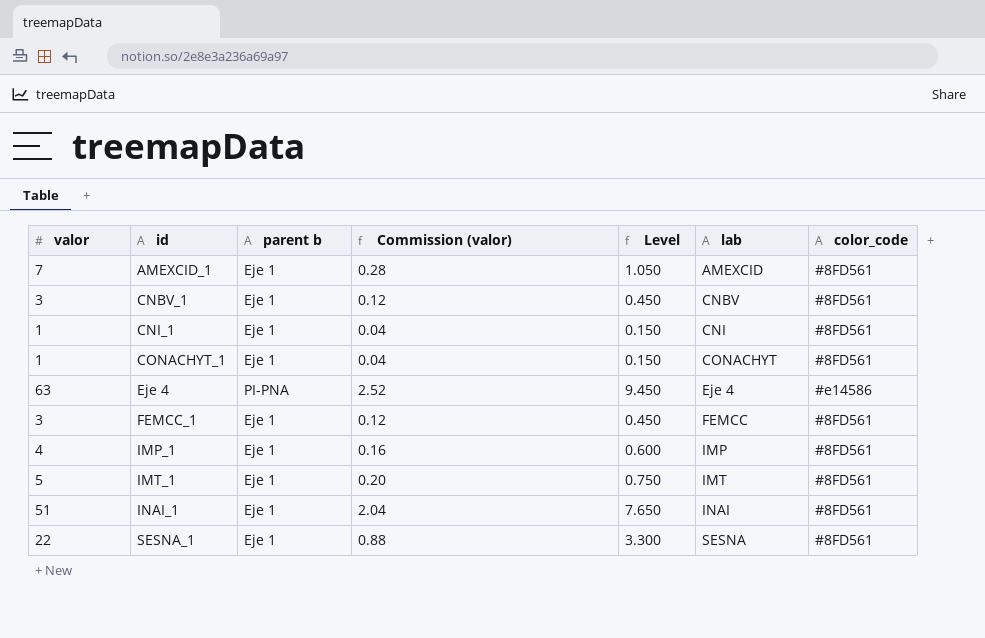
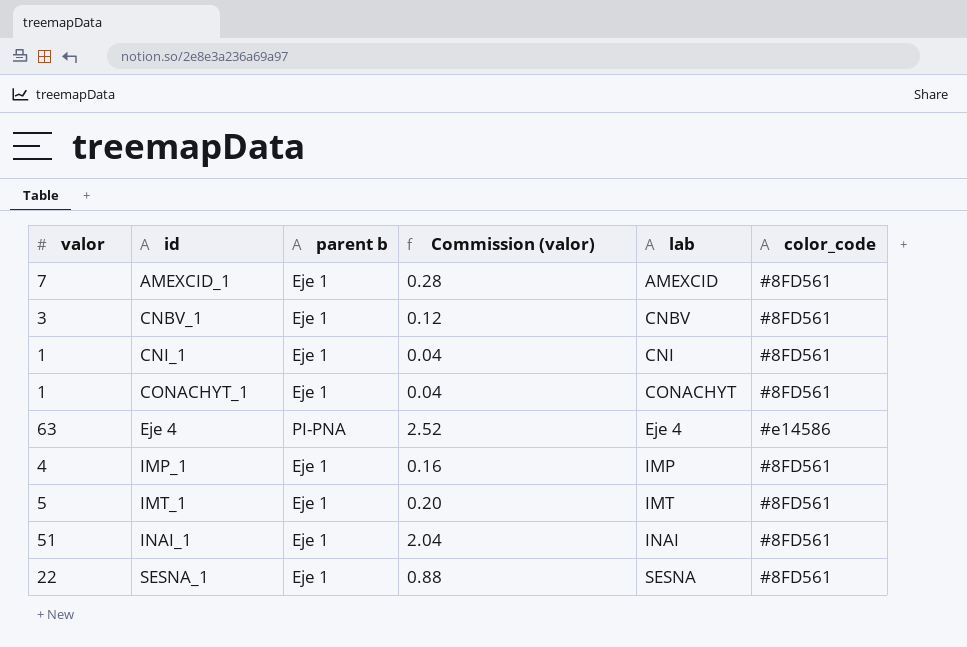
column Level | formula: [valor] * 0.15 -> none
row FEMCC_1: 3 | Eje 1 | 0.12 | 0.450 | FEMCC | #8FD561 -> none

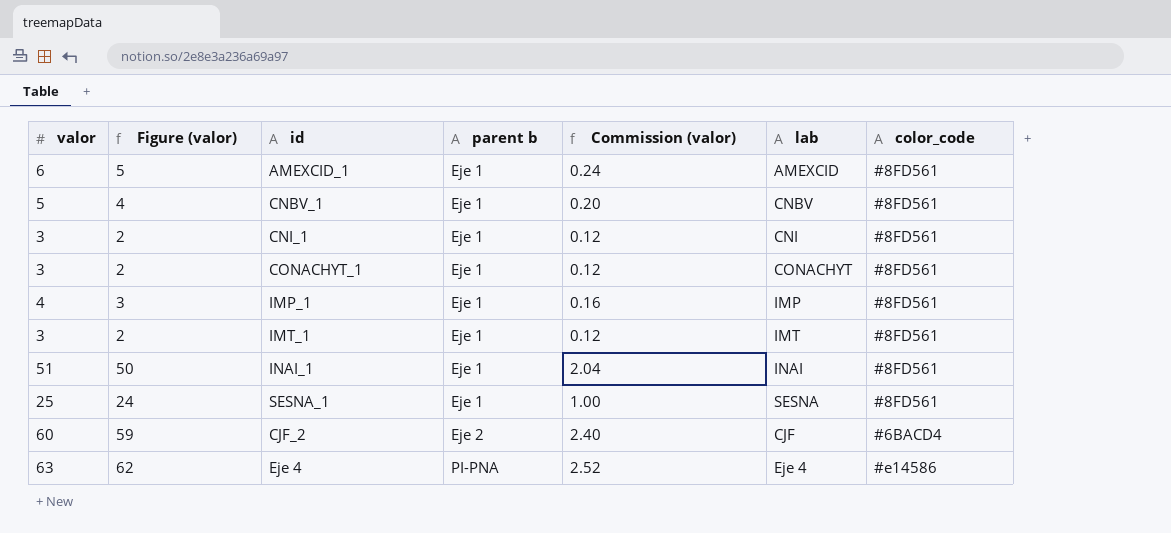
row order: id ascending -> parent b ascending
column Figure (valor) | formula: none -> [valor] - 1
AMEXCID_1 | valor: 7 -> 6
AMEXCID_1 | Commission (valor): 0.28 -> 0.24
CNBV_1 | valor: 3 -> 5
CNBV_1 | Commission (valor): 0.12 -> 0.20
CNI_1 | valor: 1 -> 3
CNI_1 | Commission (valor): 0.04 -> 0.12
CONACHYT_1 | valor: 1 -> 3
CONACHYT_1 | Commission (valor): 0.04 -> 0.12
IMT_1 | valor: 5 -> 3
IMT_1 | Commission (valor): 0.20 -> 0.12
SESNA_1 | valor: 22 -> 25
SESNA_1 | Commission (valor): 0.88 -> 1.00
row CJF_2: none -> 60 | 59 | Eje 2 | 2.40 | CJF | #6BACD4

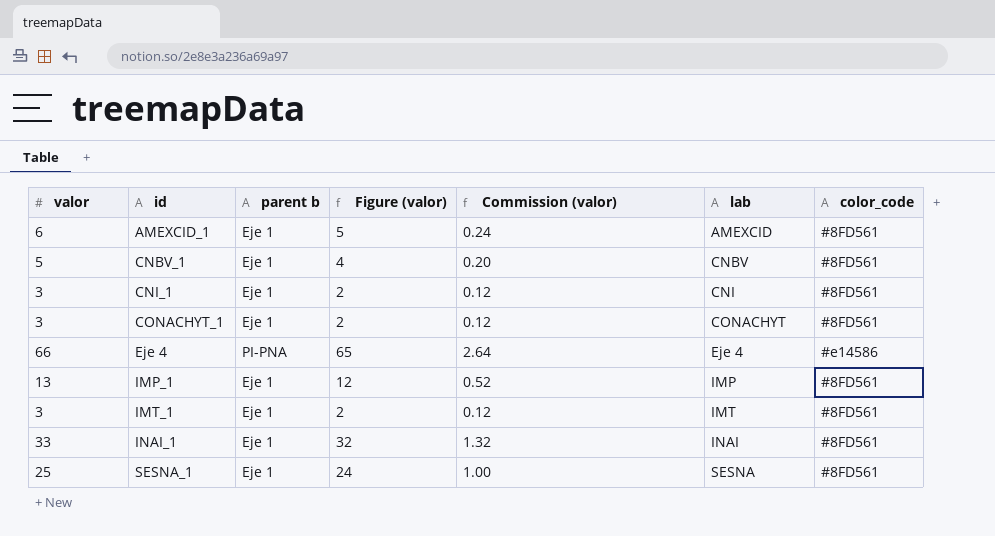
row order: parent b ascending -> id ascending
column Figure (valor) | position: 2 -> 4
row CJF_2: 60 | 59 | Eje 2 | 2.40 | CJF | #6BACD4 -> none
Eje 4 | valor: 63 -> 66
Eje 4 | Figure (valor): 62 -> 65
Eje 4 | Commission (valor): 2.52 -> 2.64
IMP_1 | valor: 4 -> 13
IMP_1 | Figure (valor): 3 -> 12
IMP_1 | Commission (valor): 0.16 -> 0.52
INAI_1 | valor: 51 -> 33
INAI_1 | Figure (valor): 50 -> 32
INAI_1 | Commission (valor): 2.04 -> 1.32

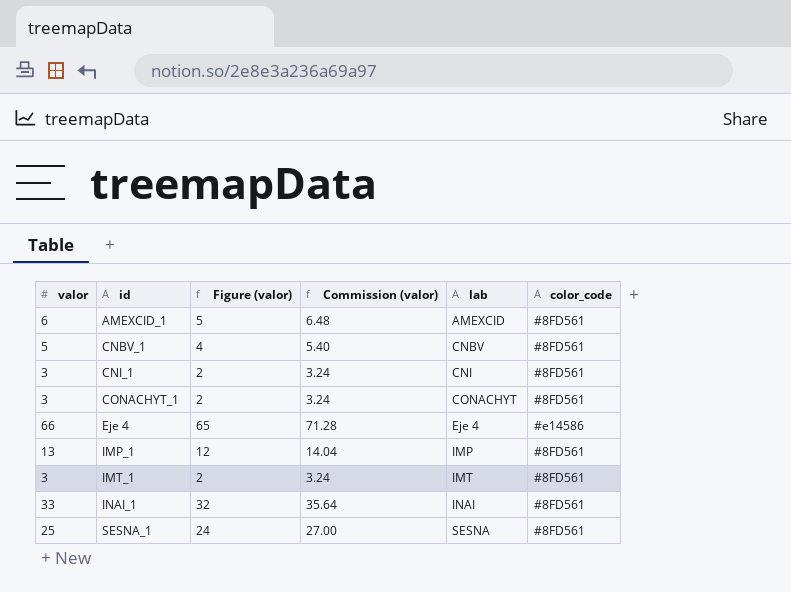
column parent b | position: 3 -> none
column Commission (valor) | formula: [valor] * 0.04 -> [valor] * 1.08

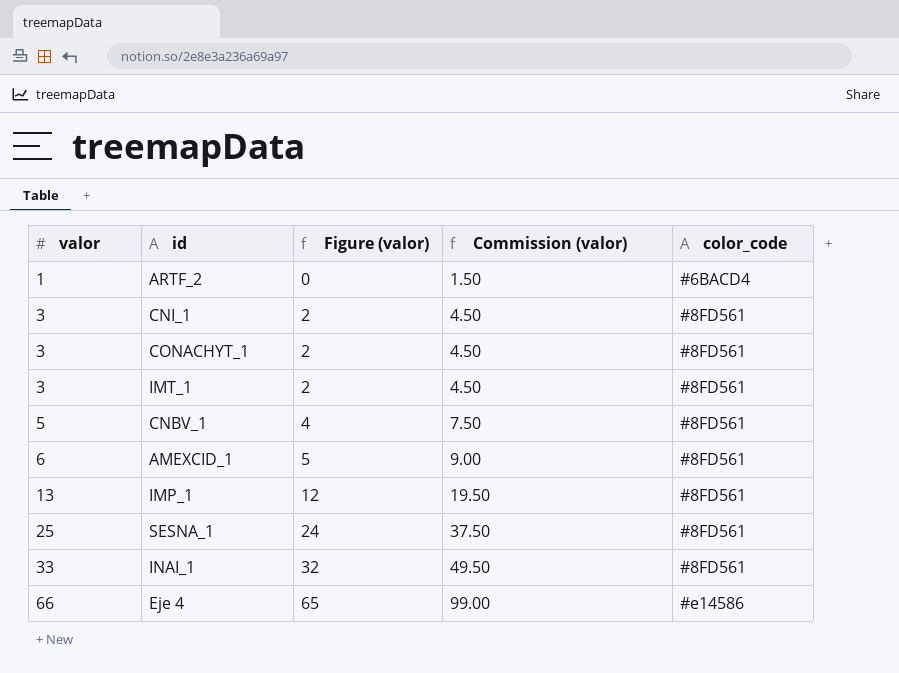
row order: id ascending -> valor ascending
column lab | position: 5 -> none
column Commission (valor) | formula: [valor] * 1.08 -> [valor] * 1.5
row ARTF_2: none -> 1 | 0 | 1.50 | #6BACD4

